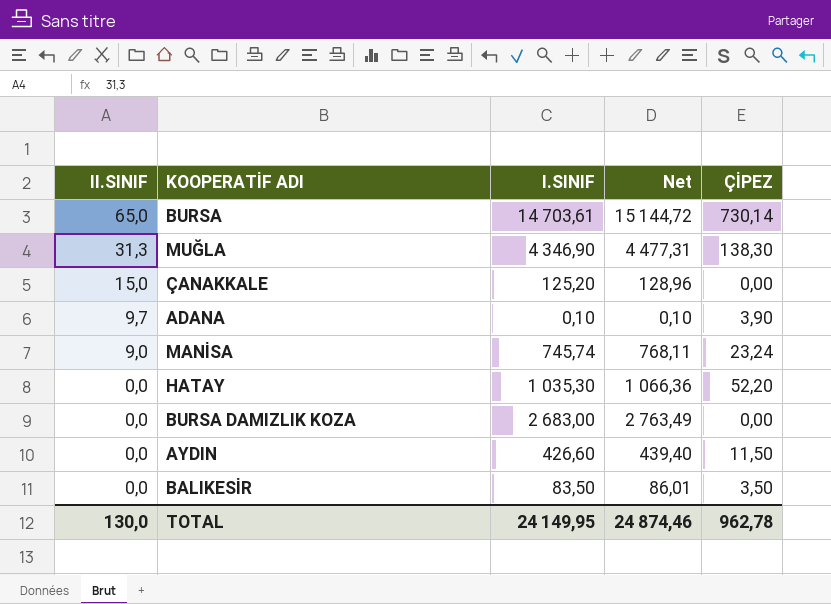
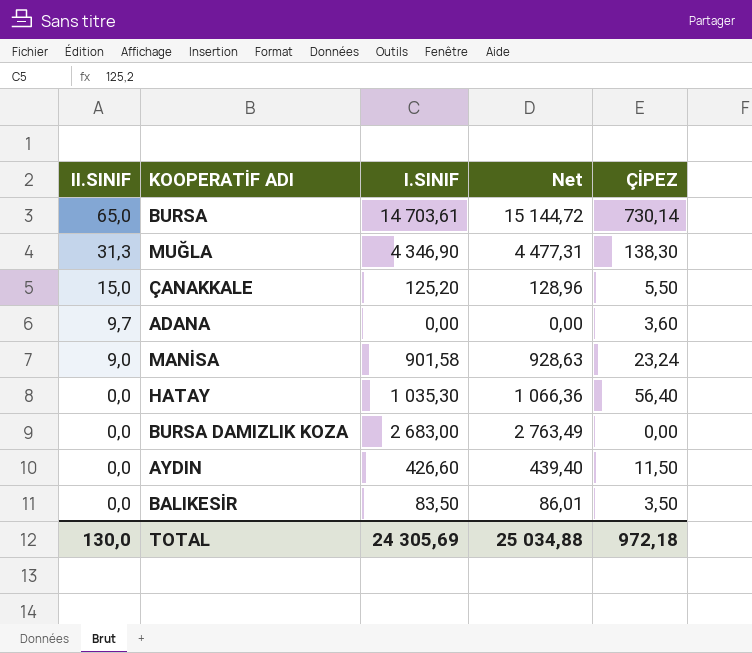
ÇANAKKALE | ÇİPEZ: 0,00 -> 5,50
ADANA | I.SINIF: 0,10 -> 0,00
ADANA | Net: 0,10 -> 0,00
ADANA | ÇİPEZ: 3,90 -> 3,60
MANİSA | I.SINIF: 745,74 -> 901,58
MANİSA | Net: 768,11 -> 928,63
HATAY | ÇİPEZ: 52,20 -> 56,40
TOTAL | I.SINIF: 24 149,95 -> 24 305,69
TOTAL | Net: 24 874,46 -> 25 034,88
TOTAL | ÇİPEZ: 962,78 -> 972,18

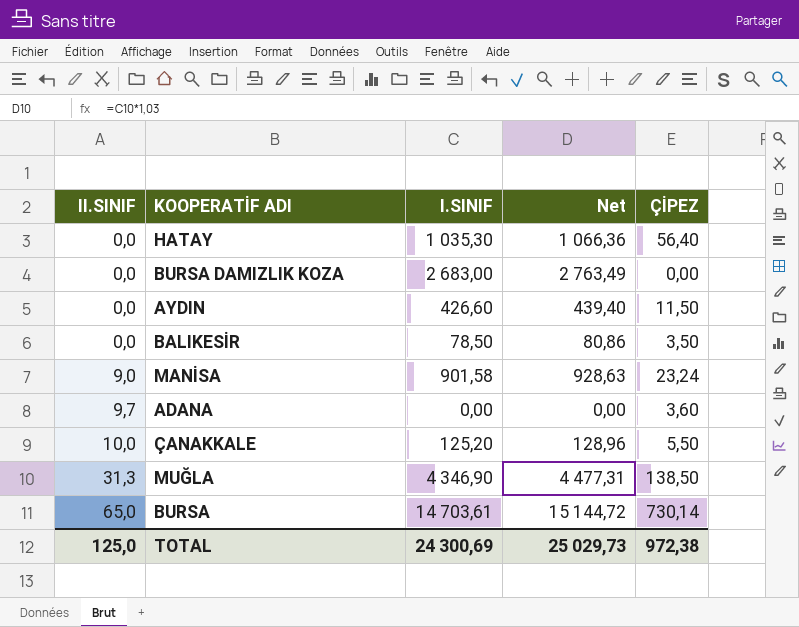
row order: II.SINIF descending -> II.SINIF ascending
BALIKESİR | I.SINIF: 83,50 -> 78,50
BALIKESİR | Net: 86,01 -> 80,86
ÇANAKKALE | II.SINIF: 15,0 -> 10,0
MUĞLA | ÇİPEZ: 138,30 -> 138,50
TOTAL | II.SINIF: 130,0 -> 125,0
TOTAL | I.SINIF: 24 305,69 -> 24 300,69
TOTAL | Net: 25 034,88 -> 25 029,73
TOTAL | ÇİPEZ: 972,18 -> 972,38

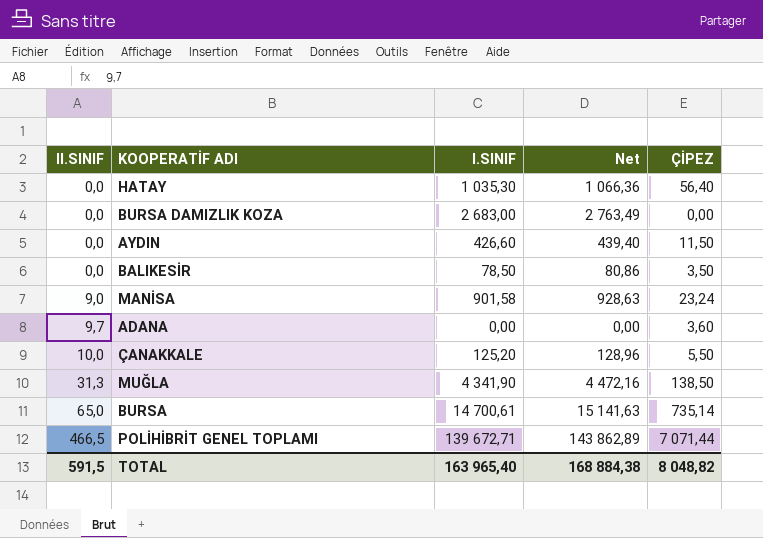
MUĞLA | I.SINIF: 4 346,90 -> 4 341,90
MUĞLA | Net: 4 477,31 -> 4 472,16
BURSA | I.SINIF: 14 703,61 -> 14 700,61
BURSA | Net: 15 144,72 -> 15 141,63
BURSA | ÇİPEZ: 730,14 -> 735,14
row POLİHİBRİT GENEL TOPLAMI: none -> 466,5 | 139 672,71 | 143 862,89 | 7 071,44
TOTAL | II.SINIF: 125,0 -> 591,5
TOTAL | I.SINIF: 24 300,69 -> 163 965,40
TOTAL | Net: 25 029,73 -> 168 884,38
TOTAL | ÇİPEZ: 972,38 -> 8 048,82

